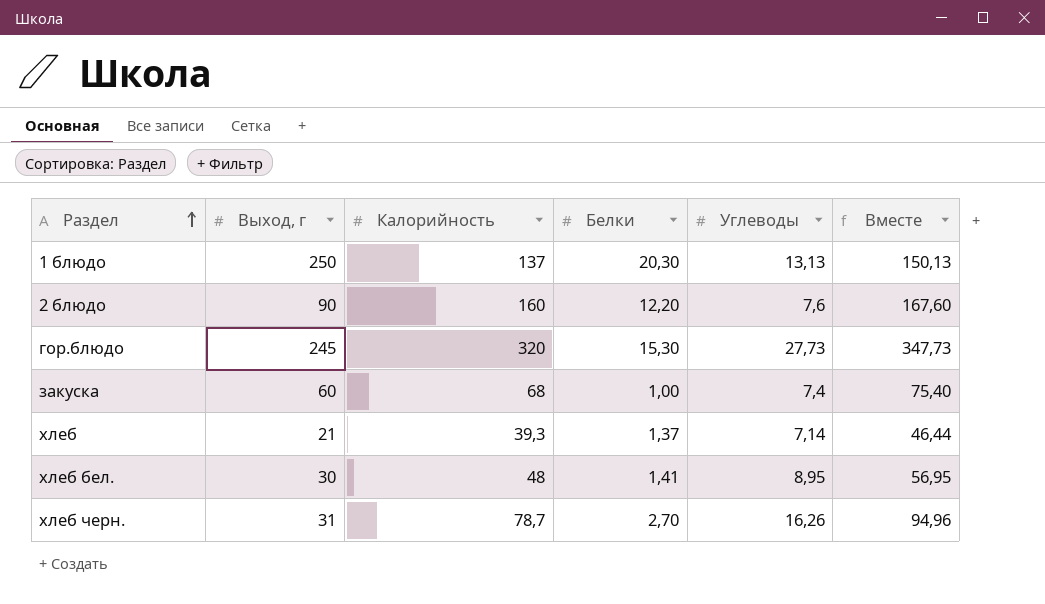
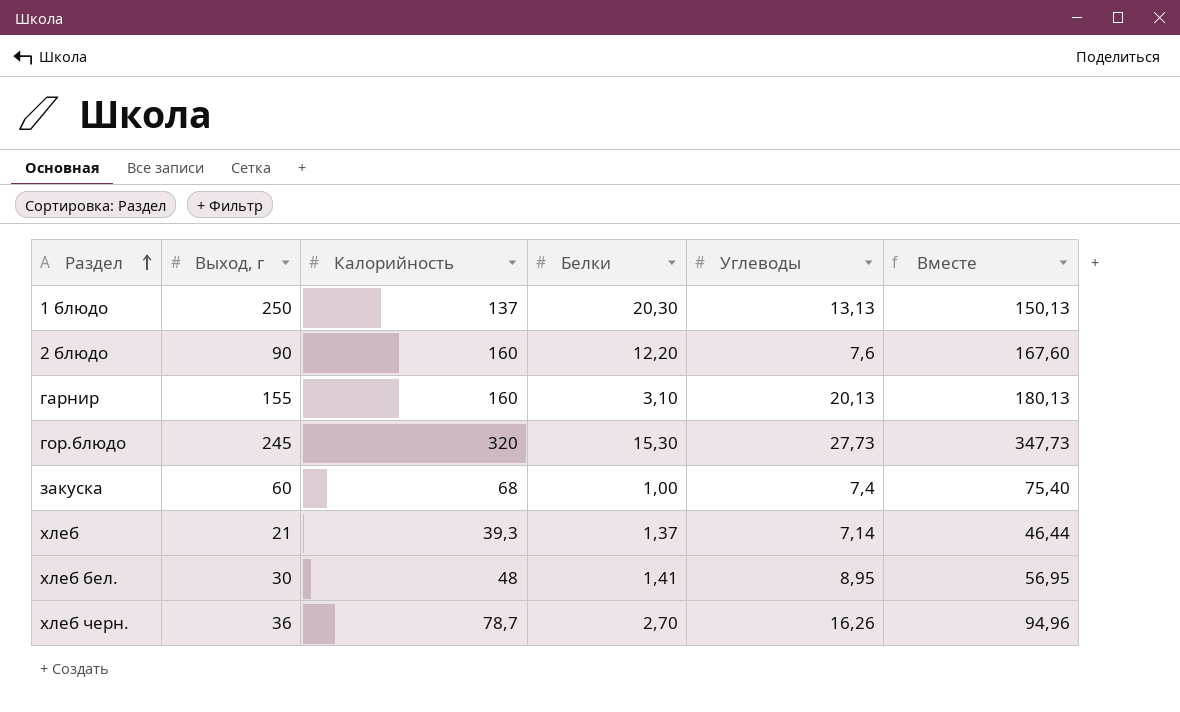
row гарнир: none -> 155 | 160 | 3,10 | 20,13 | 180,13
хлеб черн. | Выход, г: 31 -> 36

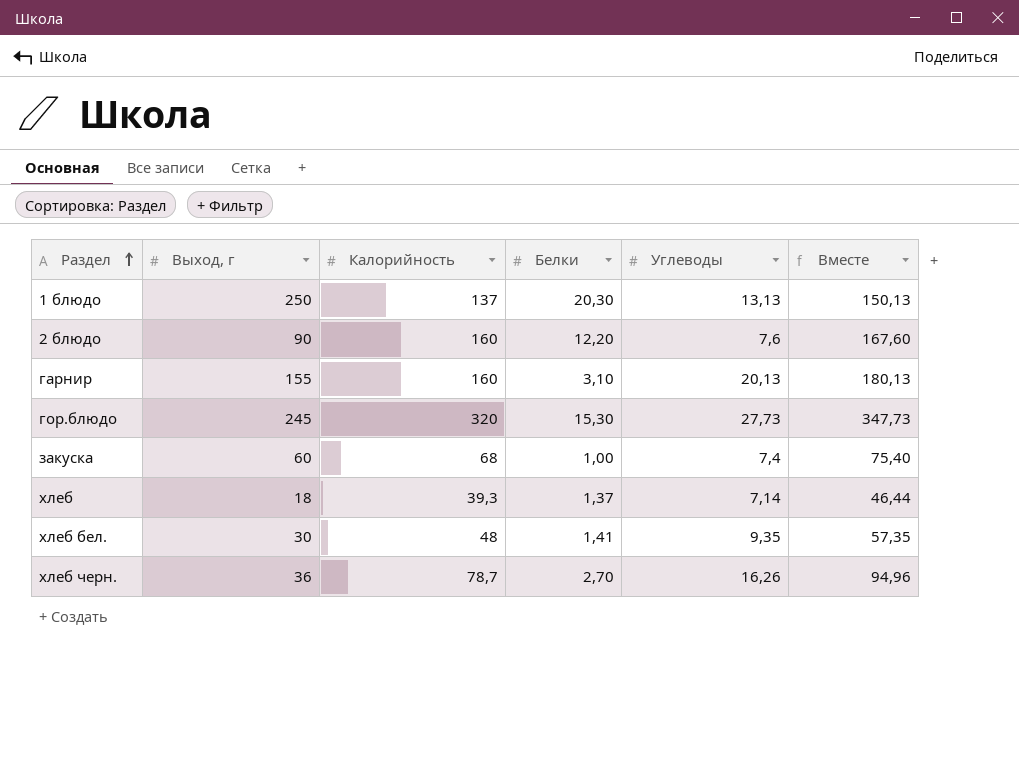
хлеб | Выход, г: 21 -> 18
хлеб бел. | Углеводы: 8,95 -> 9,35
хлеб бел. | Вместе: 56,95 -> 57,35

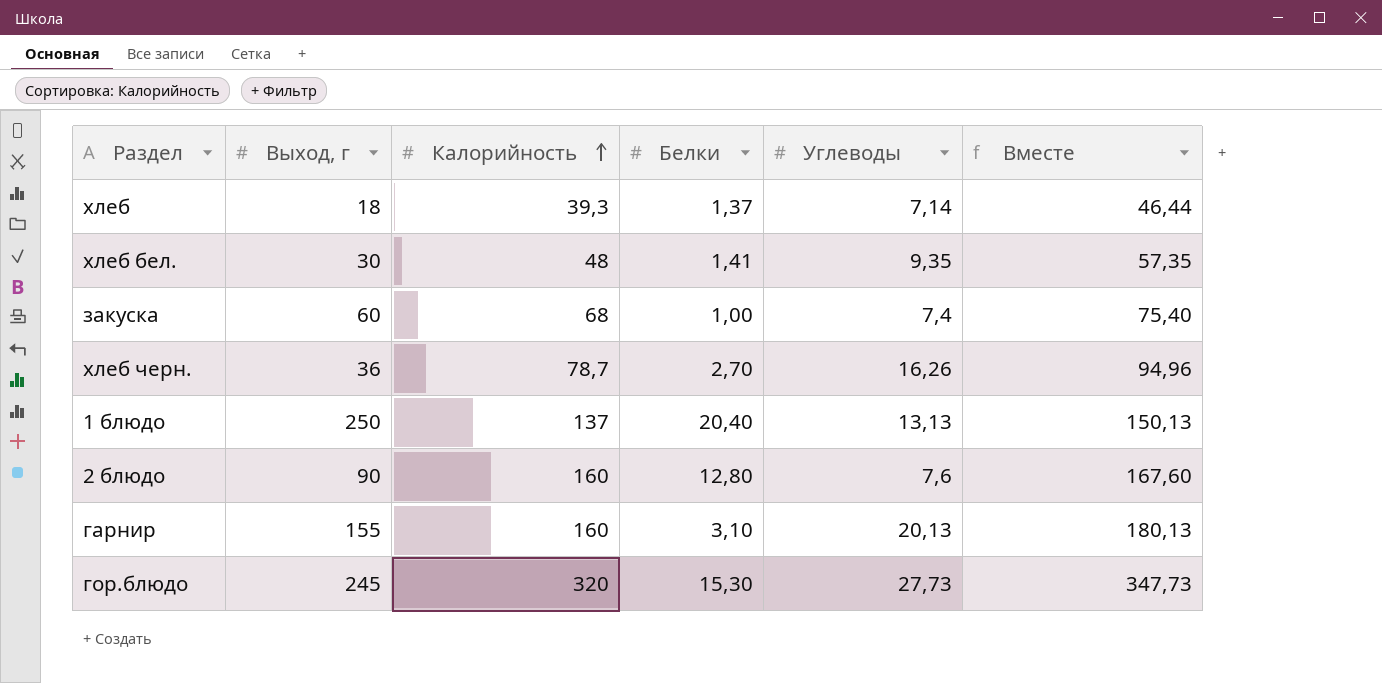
row order: Раздел ascending -> Калорийность ascending
1 блюдо | Белки: 20,30 -> 20,40
2 блюдо | Белки: 12,20 -> 12,80

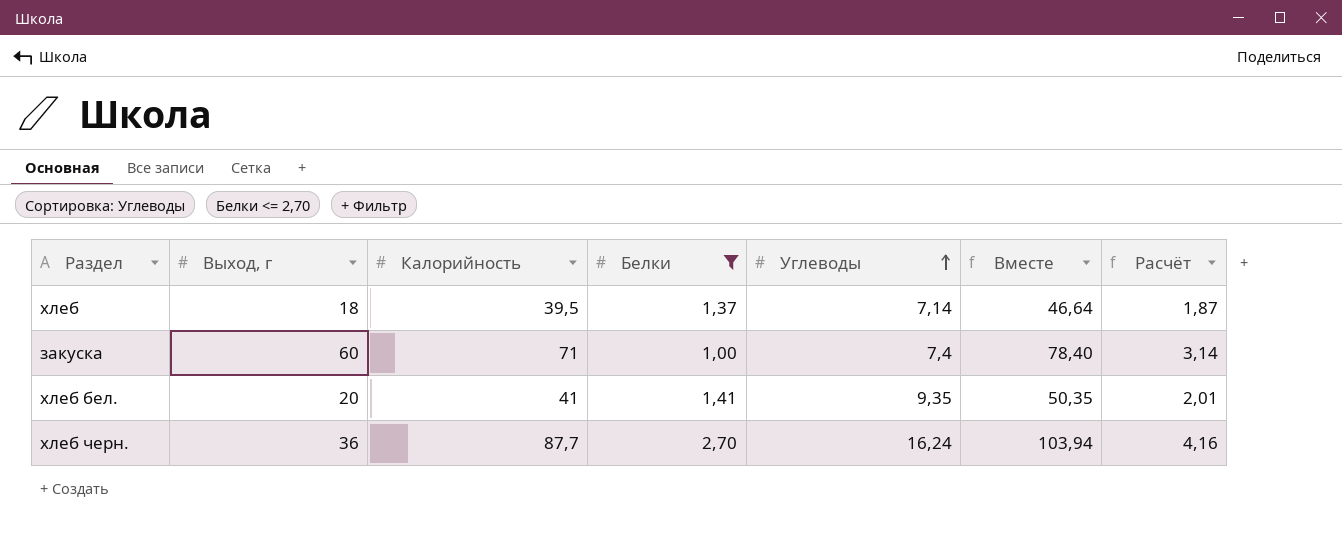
filter: none -> Белки <= 2,70
row order: Калорийность ascending -> Углеводы ascending
column Расчёт | formula: none -> [Вместе] * 0,04
хлеб | Калорийность: 39,3 -> 39,5
хлеб | Вместе: 46,44 -> 46,64
закуска | Калорийность: 68 -> 71
закуска | Вместе: 75,40 -> 78,40
хлеб бел. | Выход, г: 30 -> 20
хлеб бел. | Калорийность: 48 -> 41
хлеб бел. | Вместе: 57,35 -> 50,35
хлеб черн. | Калорийность: 78,7 -> 87,7
хлеб черн. | Углеводы: 16,26 -> 16,24
хлеб черн. | Вместе: 94,96 -> 103,94

